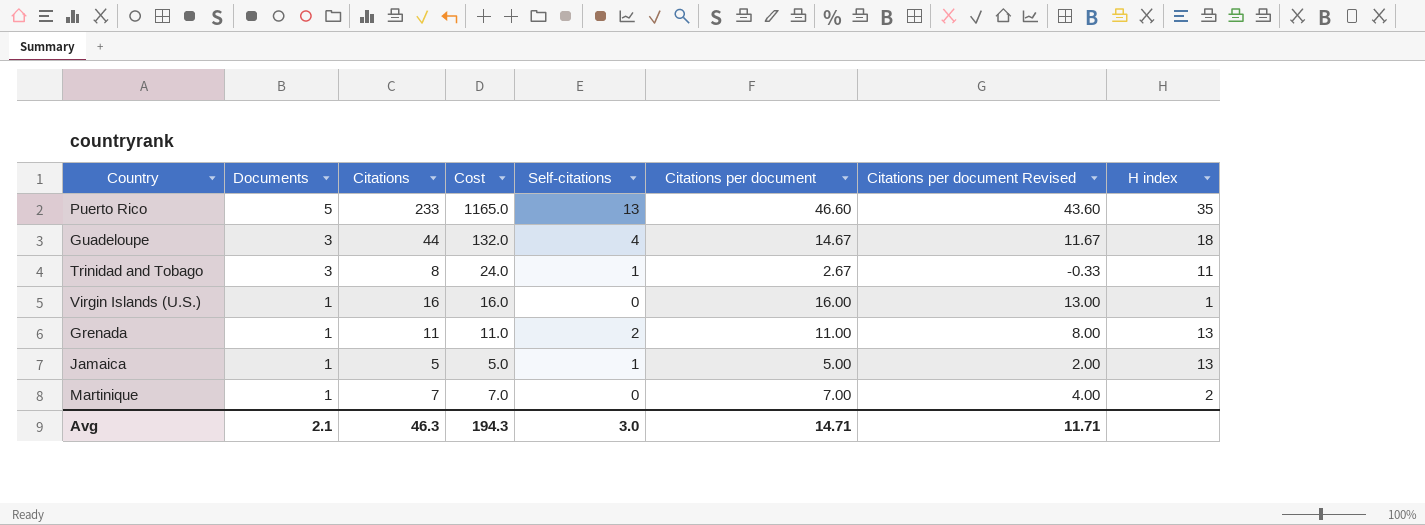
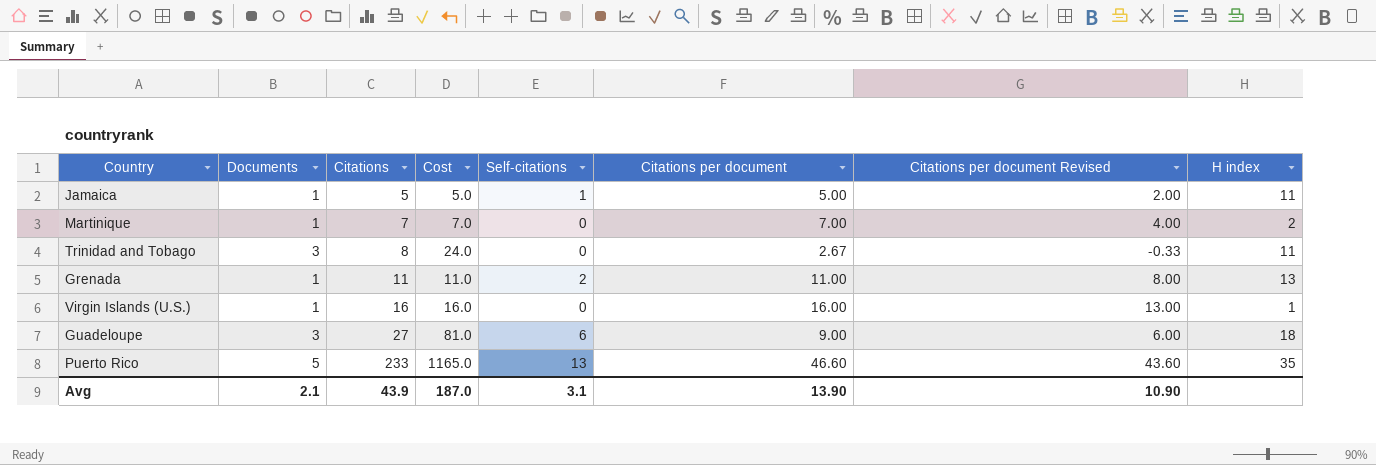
row order: Documents descending -> Citations ascending
Jamaica | H index: 13 -> 11
Trinidad and Tobago | Self-citations: 1 -> 0
Guadeloupe | Citations: 44 -> 27
Guadeloupe | Cost: 132.0 -> 81.0
Guadeloupe | Self-citations: 4 -> 6
Guadeloupe | Citations per document: 14.67 -> 9.00
Guadeloupe | Citations per document Revised: 11.67 -> 6.00
Avg | Citations: 46.3 -> 43.9
Avg | Cost: 194.3 -> 187.0
Avg | Self-citations: 3.0 -> 3.1
Avg | Citations per document: 14.71 -> 13.90
Avg | Citations per document Revised: 11.71 -> 10.90

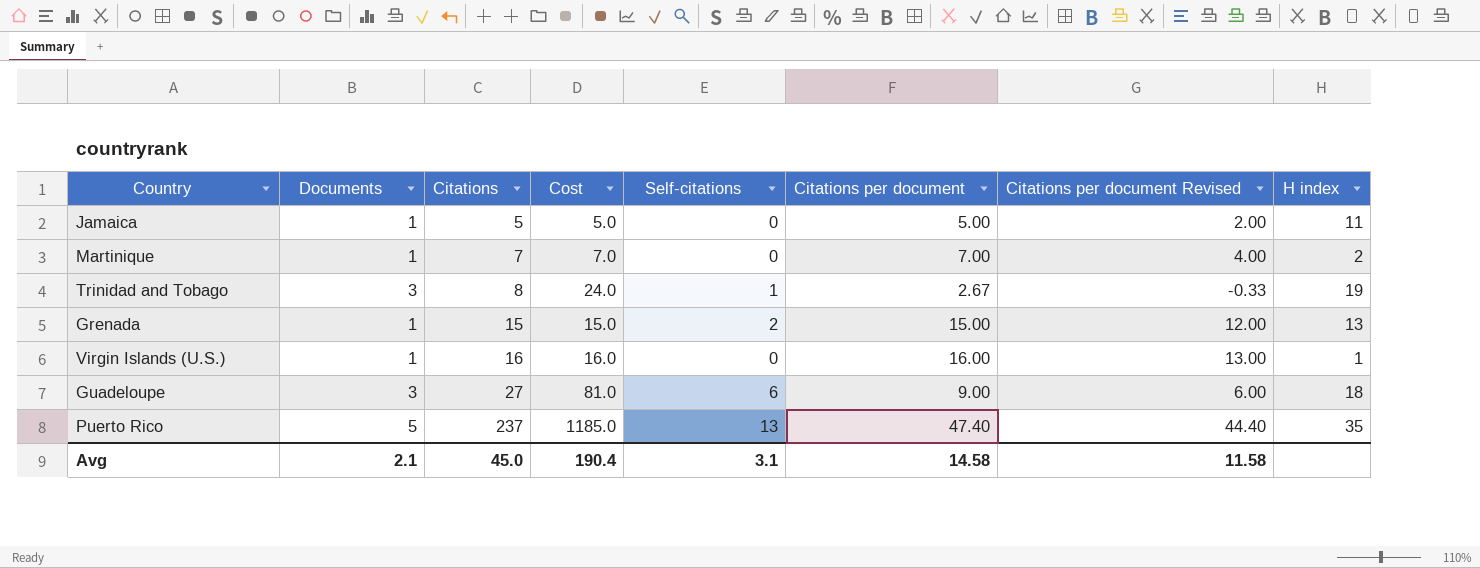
Jamaica | Self-citations: 1 -> 0
Trinidad and Tobago | Self-citations: 0 -> 1
Trinidad and Tobago | H index: 11 -> 19
Grenada | Citations: 11 -> 15
Grenada | Cost: 11.0 -> 15.0
Grenada | Citations per document: 11.00 -> 15.00
Grenada | Citations per document Revised: 8.00 -> 12.00
Puerto Rico | Citations: 233 -> 237
Puerto Rico | Cost: 1165.0 -> 1185.0
Puerto Rico | Citations per document: 46.60 -> 47.40
Puerto Rico | Citations per document Revised: 43.60 -> 44.40
Avg | Citations: 43.9 -> 45.0
Avg | Cost: 187.0 -> 190.4
Avg | Citations per document: 13.90 -> 14.58
Avg | Citations per document Revised: 10.90 -> 11.58

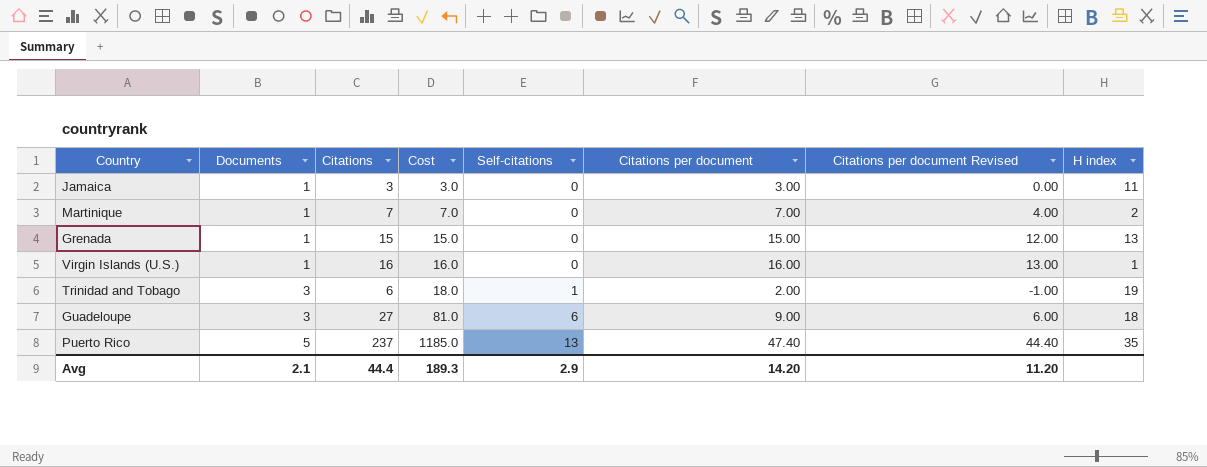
row order: Citations ascending -> Documents ascending
Jamaica | Citations: 5 -> 3
Jamaica | Cost: 5.0 -> 3.0
Jamaica | Citations per document: 5.00 -> 3.00
Jamaica | Citations per document Revised: 2.00 -> 0.00
Grenada | Self-citations: 2 -> 0
Trinidad and Tobago | Citations: 8 -> 6
Trinidad and Tobago | Cost: 24.0 -> 18.0
Trinidad and Tobago | Citations per document: 2.67 -> 2.00
Trinidad and Tobago | Citations per document Revised: -0.33 -> -1.00
Avg | Citations: 45.0 -> 44.4
Avg | Cost: 190.4 -> 189.3
Avg | Self-citations: 3.1 -> 2.9
Avg | Citations per document: 14.58 -> 14.20
Avg | Citations per document Revised: 11.58 -> 11.20

